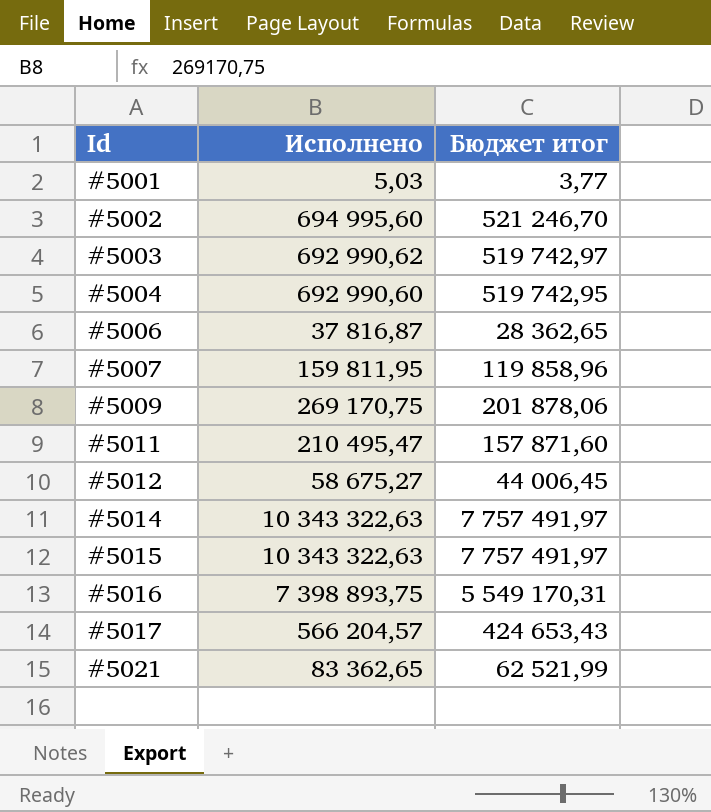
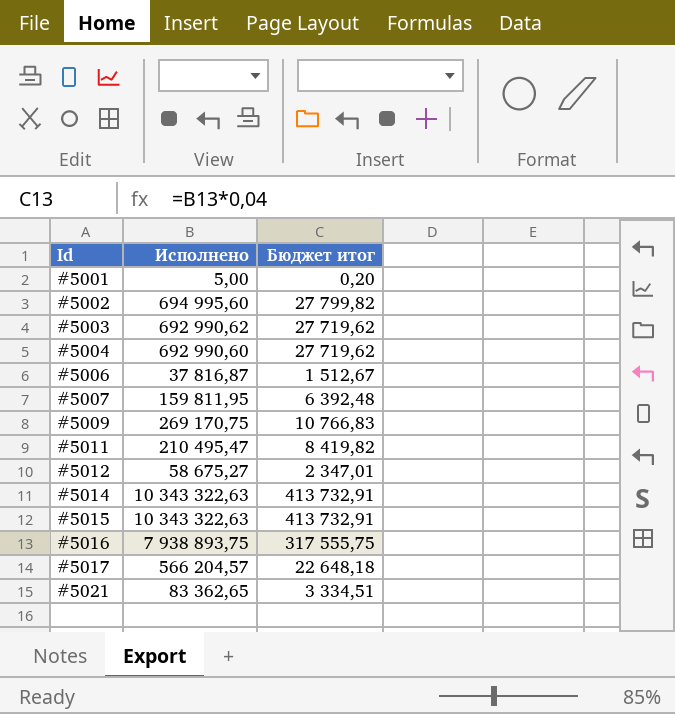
column Бюджет итог | formula: [Исполнено] * 0,75 -> [Исполнено] * 0,04
#5001 | Исполнено: 5,03 -> 5,00
#5016 | Исполнено: 7 398 893,75 -> 7 938 893,75

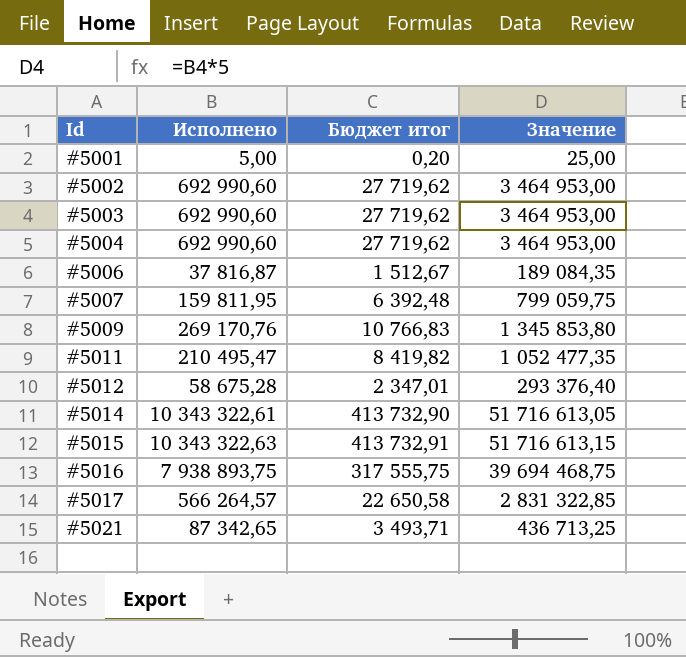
column Значение | formula: none -> [Исполнено] * 5
#5002 | Исполнено: 694 995,60 -> 692 990,60
#5002 | Бюджет итог: 27 799,82 -> 27 719,62
#5003 | Исполнено: 692 990,62 -> 692 990,60
#5009 | Исполнено: 269 170,75 -> 269 170,76
#5012 | Исполнено: 58 675,27 -> 58 675,28
#5014 | Исполнено: 10 343 322,63 -> 10 343 322,61
#5014 | Бюджет итог: 413 732,91 -> 413 732,90
#5017 | Исполнено: 566 204,57 -> 566 264,57
#5017 | Бюджет итог: 22 648,18 -> 22 650,58
#5021 | Исполнено: 83 362,65 -> 87 342,65
#5021 | Бюджет итог: 3 334,51 -> 3 493,71

